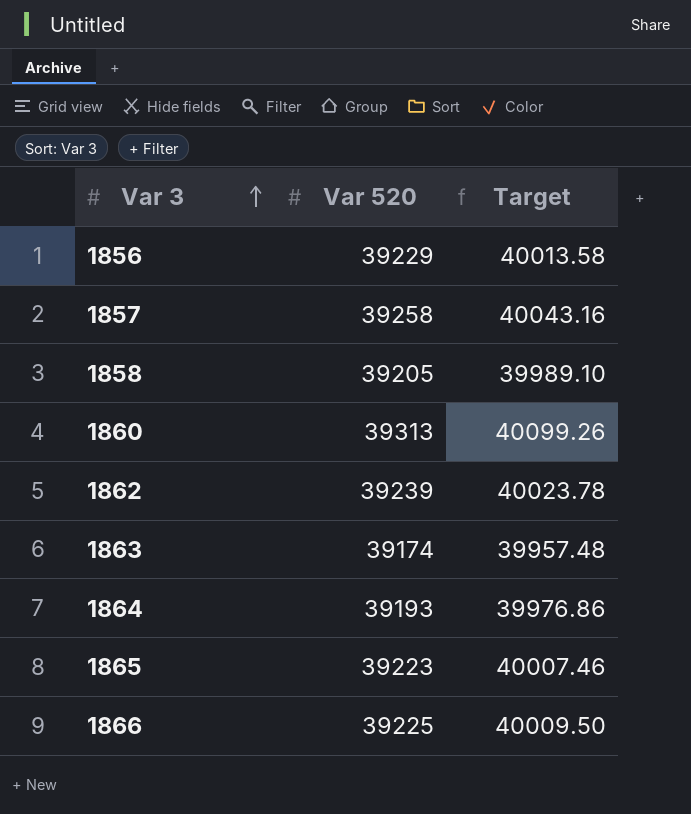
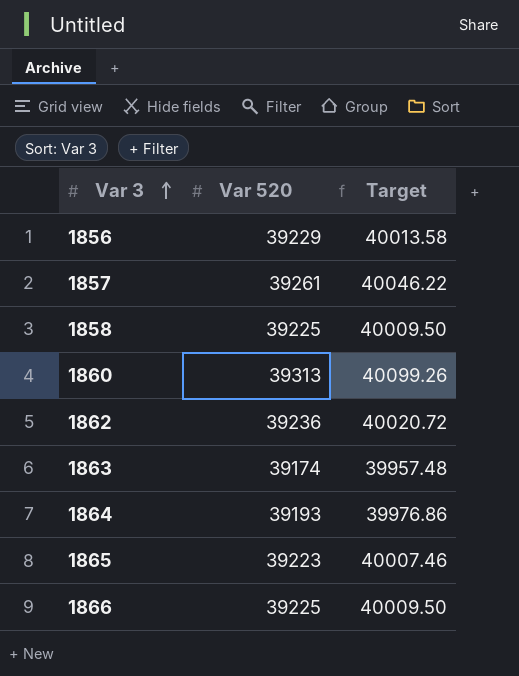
1857 | Var 520: 39258 -> 39261
1857 | Target: 40043.16 -> 40046.22
1858 | Var 520: 39205 -> 39225
1858 | Target: 39989.10 -> 40009.50
1862 | Var 520: 39239 -> 39236
1862 | Target: 40023.78 -> 40020.72

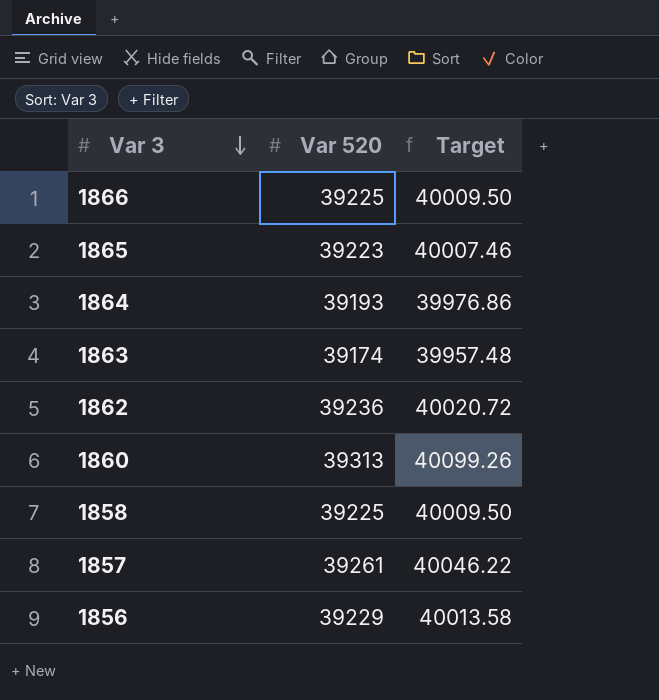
row order: Var 3 ascending -> Var 3 descending

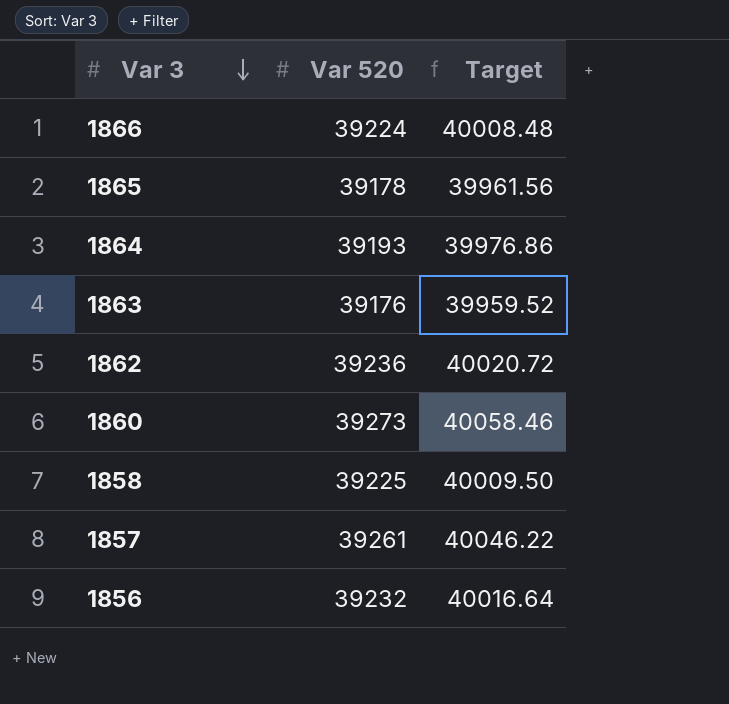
1866 | Var 520: 39225 -> 39224
1866 | Target: 40009.50 -> 40008.48
1865 | Var 520: 39223 -> 39178
1865 | Target: 40007.46 -> 39961.56
1863 | Var 520: 39174 -> 39176
1863 | Target: 39957.48 -> 39959.52
1860 | Var 520: 39313 -> 39273
1860 | Target: 40099.26 -> 40058.46
1856 | Var 520: 39229 -> 39232
1856 | Target: 40013.58 -> 40016.64

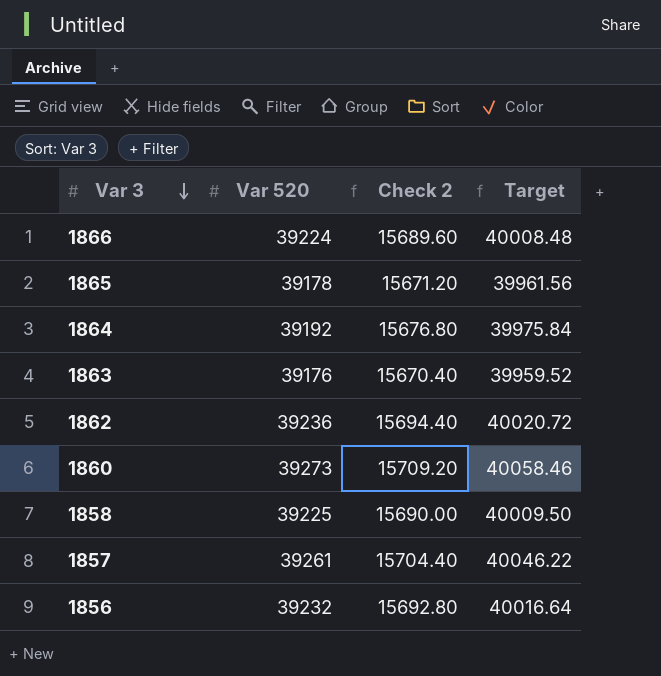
column Check 2 | formula: none -> [Var 520] * 0.4
1864 | Var 520: 39193 -> 39192
1864 | Target: 39976.86 -> 39975.84

